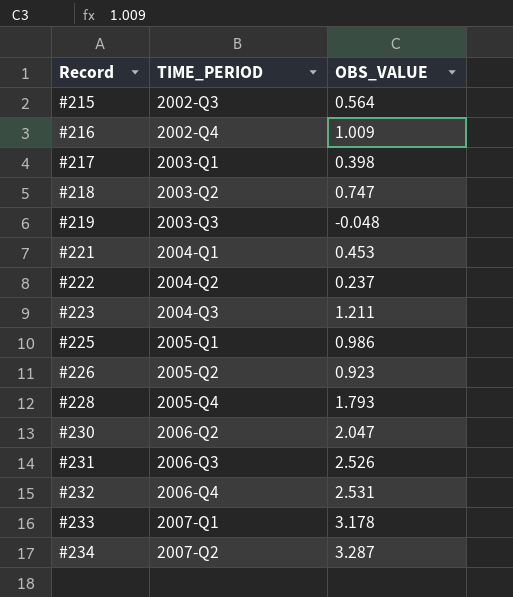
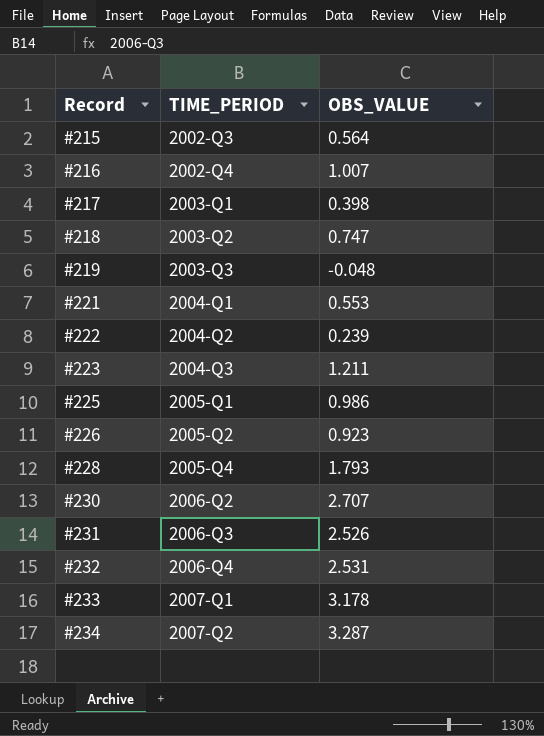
#216 | OBS_VALUE: 1.009 -> 1.007
#221 | OBS_VALUE: 0.453 -> 0.553
#222 | OBS_VALUE: 0.237 -> 0.239
#230 | OBS_VALUE: 2.047 -> 2.707

